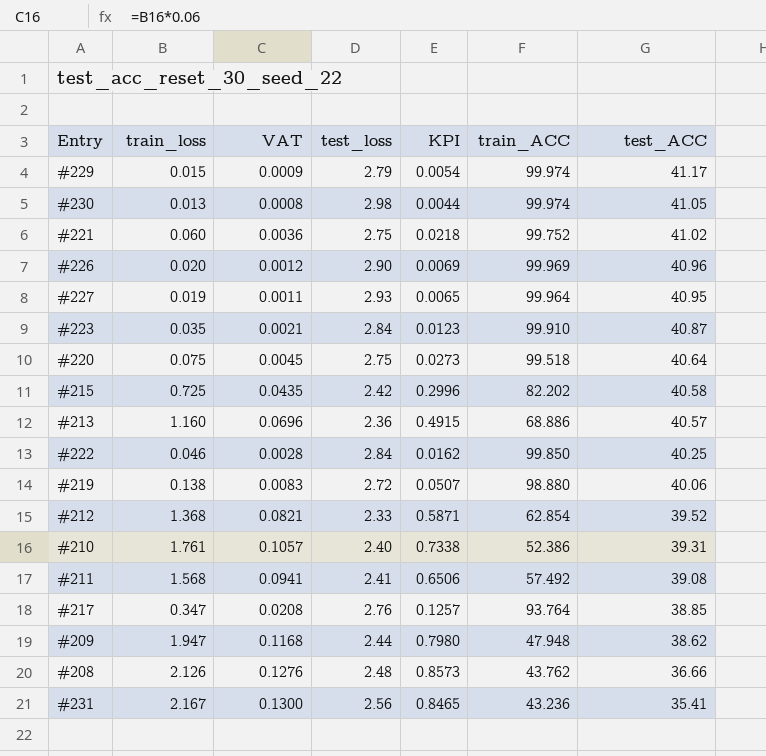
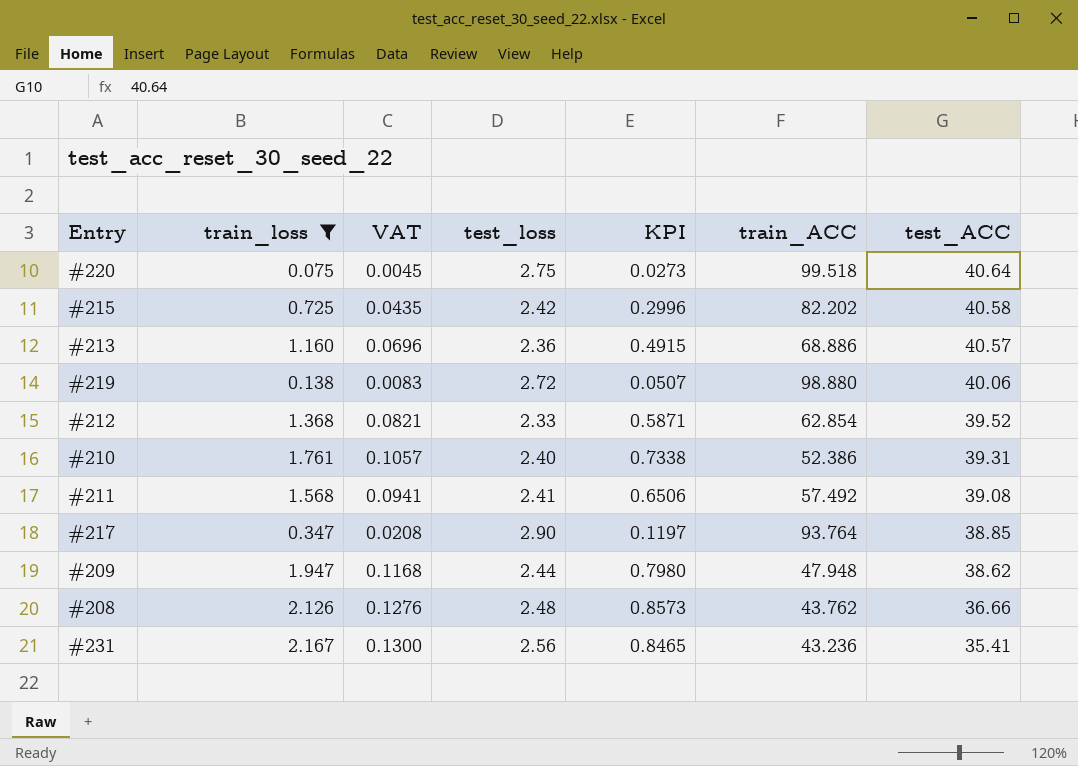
filter: none -> train_loss >= 0.075
#217 | test_loss: 2.76 -> 2.90
#217 | KPI: 0.1257 -> 0.1197

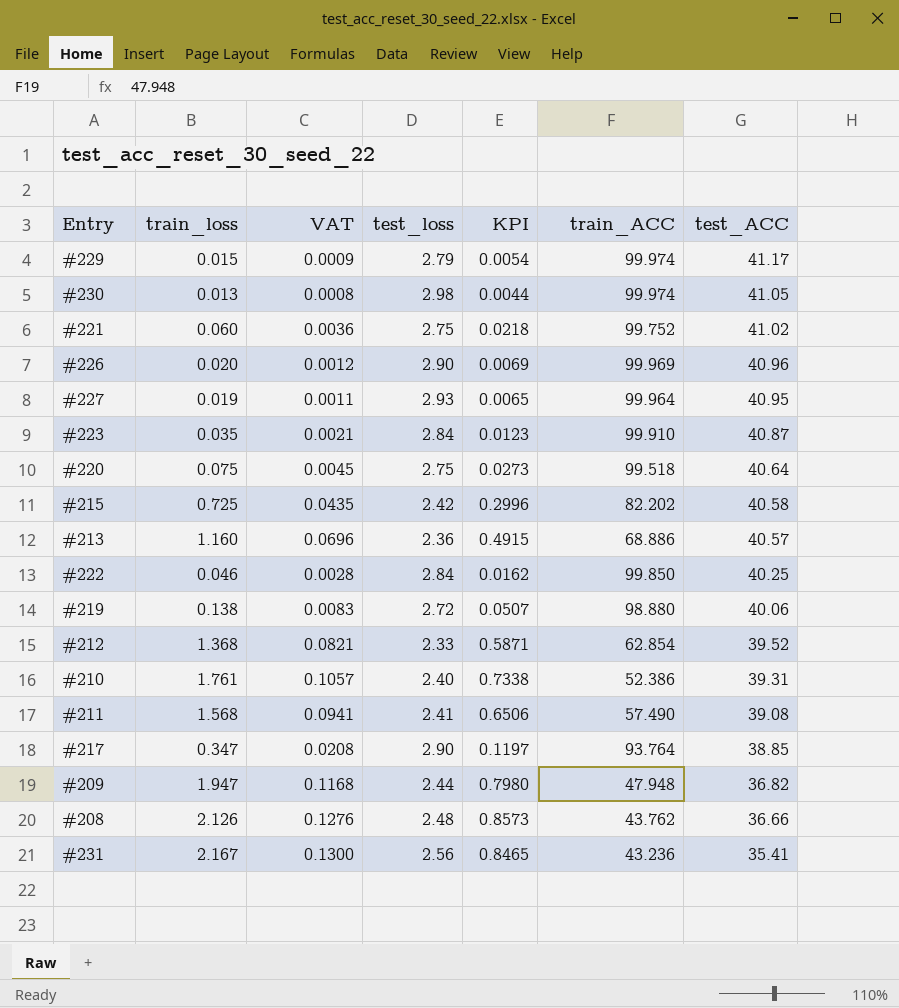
filter: train_loss >= 0.075 -> none
#211 | train_ACC: 57.492 -> 57.490
#209 | test_ACC: 38.62 -> 36.82

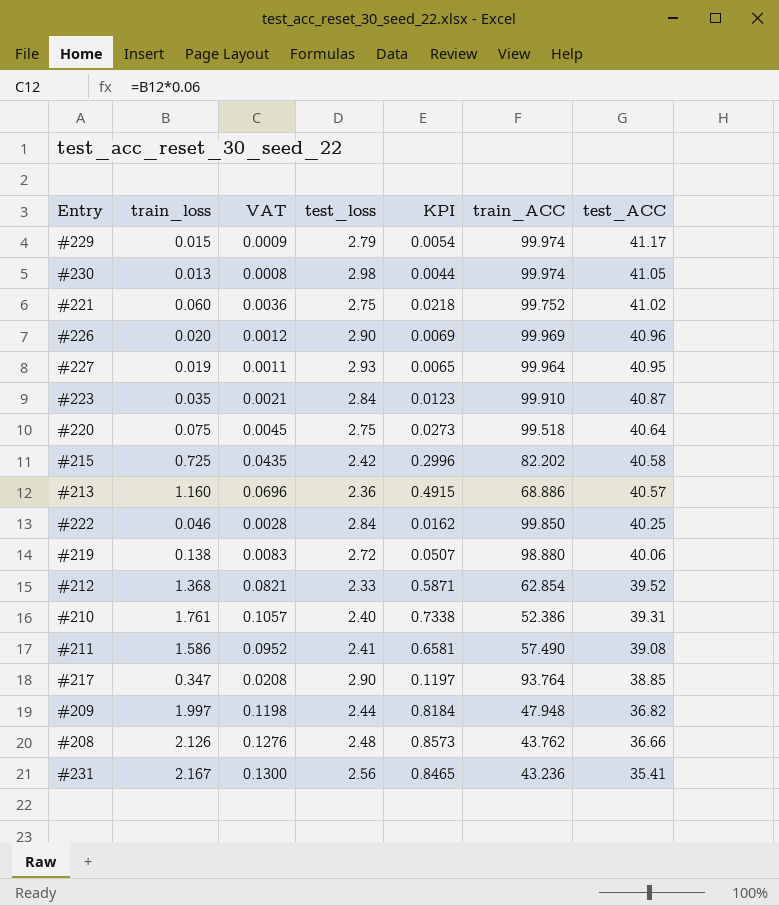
#211 | train_loss: 1.568 -> 1.586
#211 | VAT: 0.0941 -> 0.0952
#211 | KPI: 0.6506 -> 0.6581
#209 | train_loss: 1.947 -> 1.997
#209 | VAT: 0.1168 -> 0.1198
#209 | KPI: 0.7980 -> 0.8184

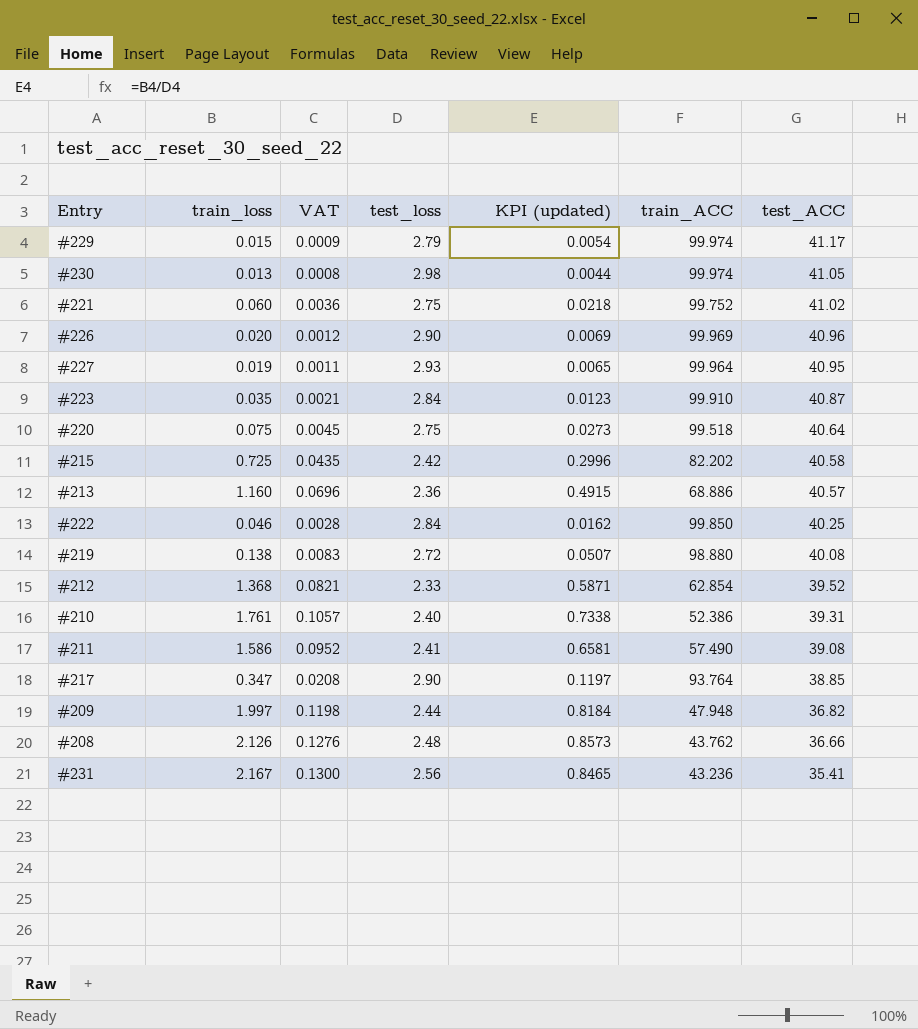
column name: KPI -> KPI (updated)
#219 | test_ACC: 40.06 -> 40.08

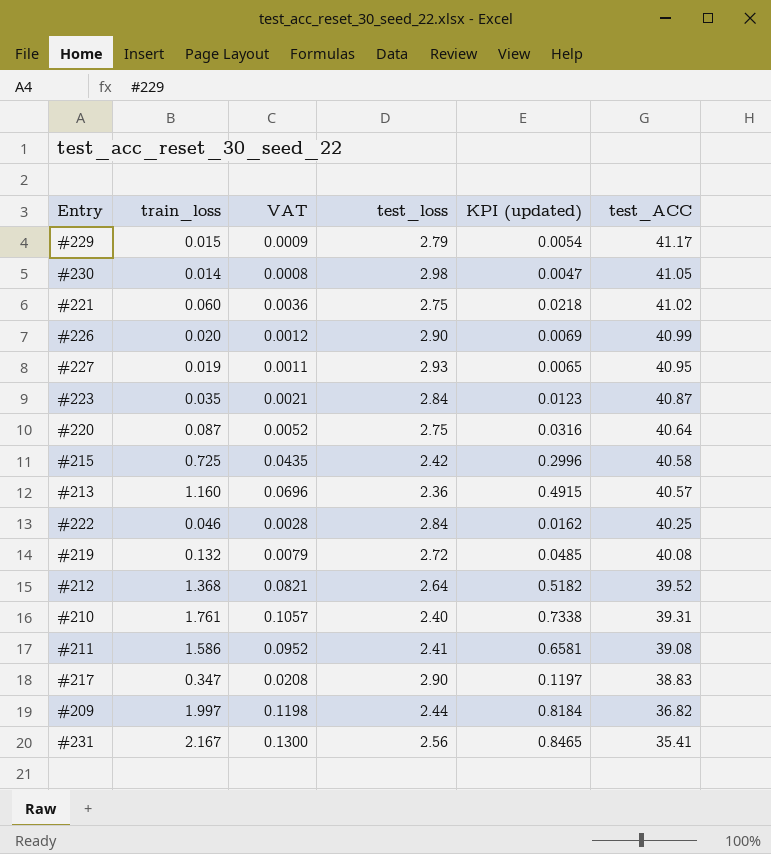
column train_ACC | position: 6 -> none
row #208: 2.126 | 0.1276 | 2.48 | 0.8573 | 43.762 | 36.66 -> none
#230 | train_loss: 0.013 -> 0.014
#230 | KPI (updated): 0.0044 -> 0.0047
#226 | test_ACC: 40.96 -> 40.99
#220 | train_loss: 0.075 -> 0.087
#220 | VAT: 0.0045 -> 0.0052
#220 | KPI (updated): 0.0273 -> 0.0316
#219 | train_loss: 0.138 -> 0.132
#219 | VAT: 0.0083 -> 0.0079
#219 | KPI (updated): 0.0507 -> 0.0485
#212 | test_loss: 2.33 -> 2.64
#212 | KPI (updated): 0.5871 -> 0.5182
#217 | test_ACC: 38.85 -> 38.83

